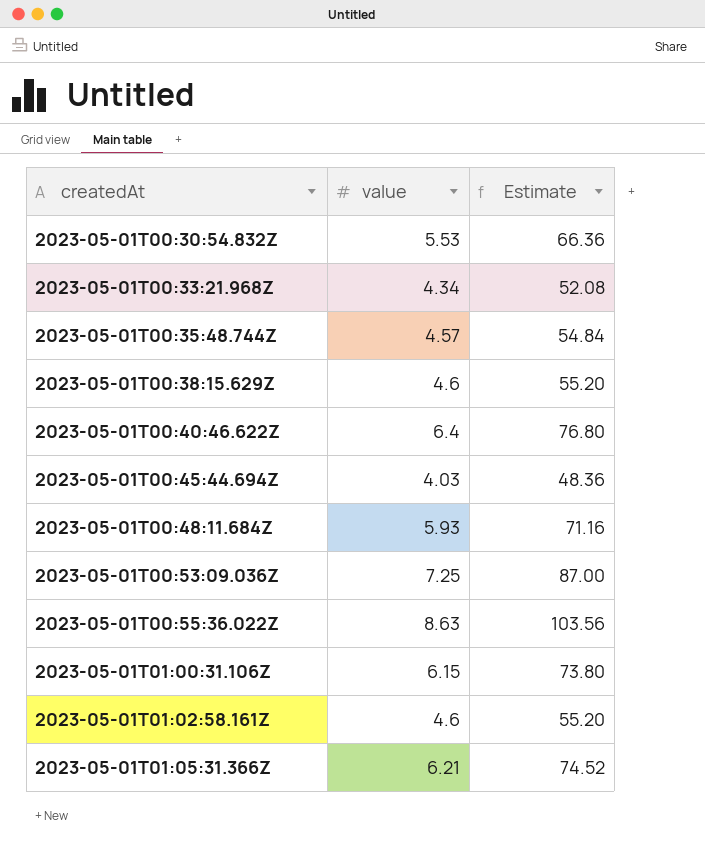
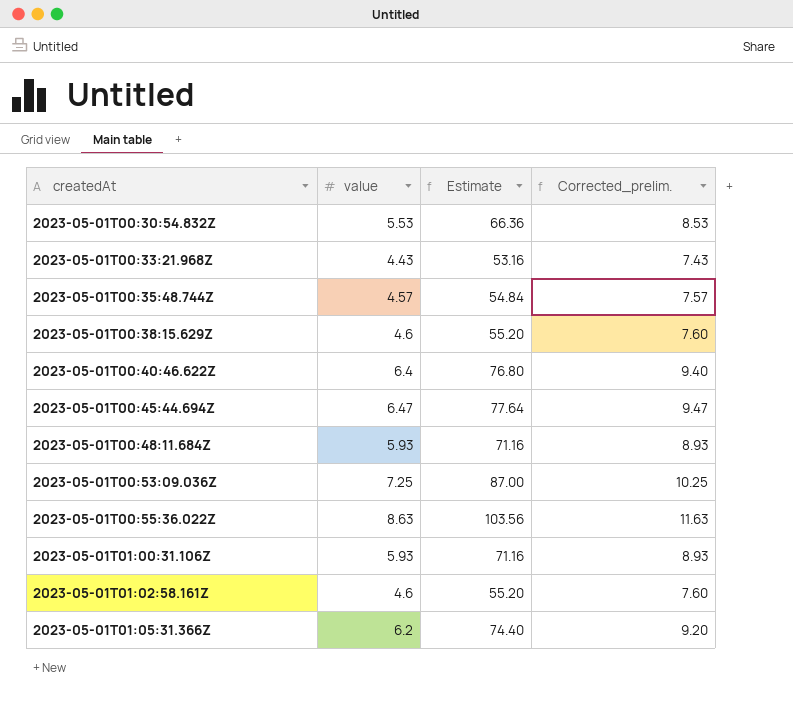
column Corrected_prelim. | formula: none -> [value] + 3
2023-05-01T00:33:21.968Z | value: 4.34 -> 4.43
2023-05-01T00:33:21.968Z | Estimate: 52.08 -> 53.16
2023-05-01T00:45:44.694Z | value: 4.03 -> 6.47
2023-05-01T00:45:44.694Z | Estimate: 48.36 -> 77.64
2023-05-01T01:00:31.106Z | value: 6.15 -> 5.93
2023-05-01T01:00:31.106Z | Estimate: 73.80 -> 71.16
2023-05-01T01:05:31.366Z | value: 6.21 -> 6.2
2023-05-01T01:05:31.366Z | Estimate: 74.52 -> 74.40

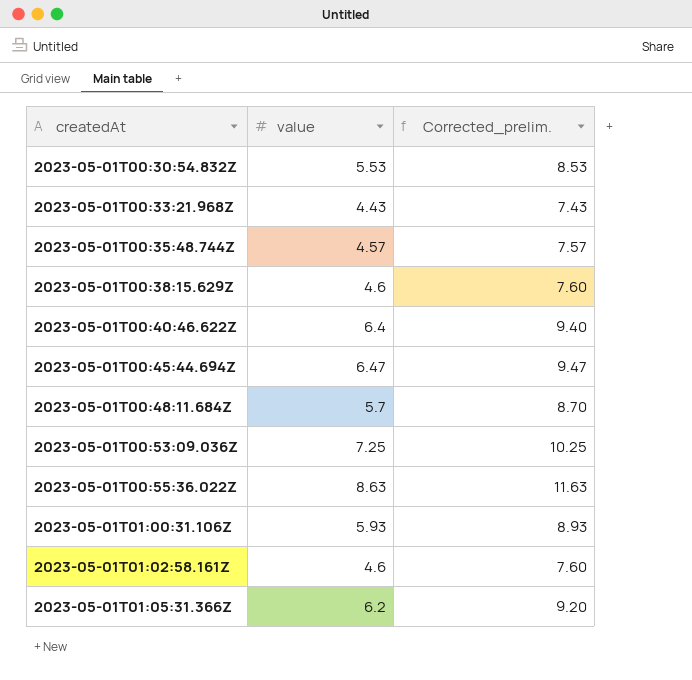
column Estimate | formula: [value] * 12 -> none
2023-05-01T00:48:11.684Z | value: 5.93 -> 5.7
2023-05-01T00:48:11.684Z | Corrected_prelim.: 8.93 -> 8.70

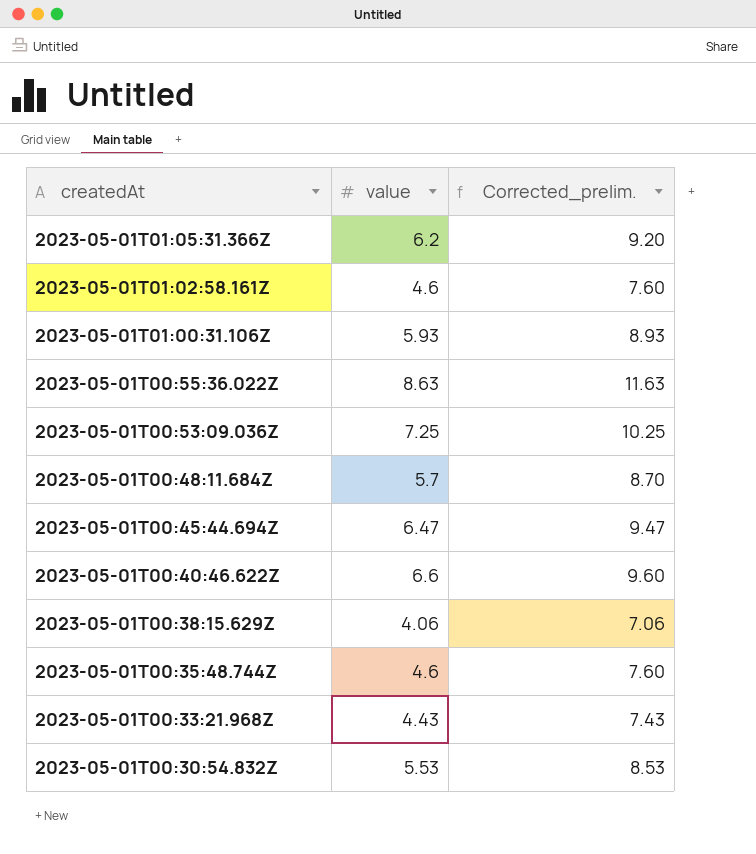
row order: createdAt ascending -> createdAt descending
2023-05-01T00:40:46.622Z | value: 6.4 -> 6.6
2023-05-01T00:40:46.622Z | Corrected_prelim.: 9.40 -> 9.60
2023-05-01T00:38:15.629Z | value: 4.6 -> 4.06
2023-05-01T00:38:15.629Z | Corrected_prelim.: 7.60 -> 7.06
2023-05-01T00:35:48.744Z | value: 4.57 -> 4.6
2023-05-01T00:35:48.744Z | Corrected_prelim.: 7.57 -> 7.60

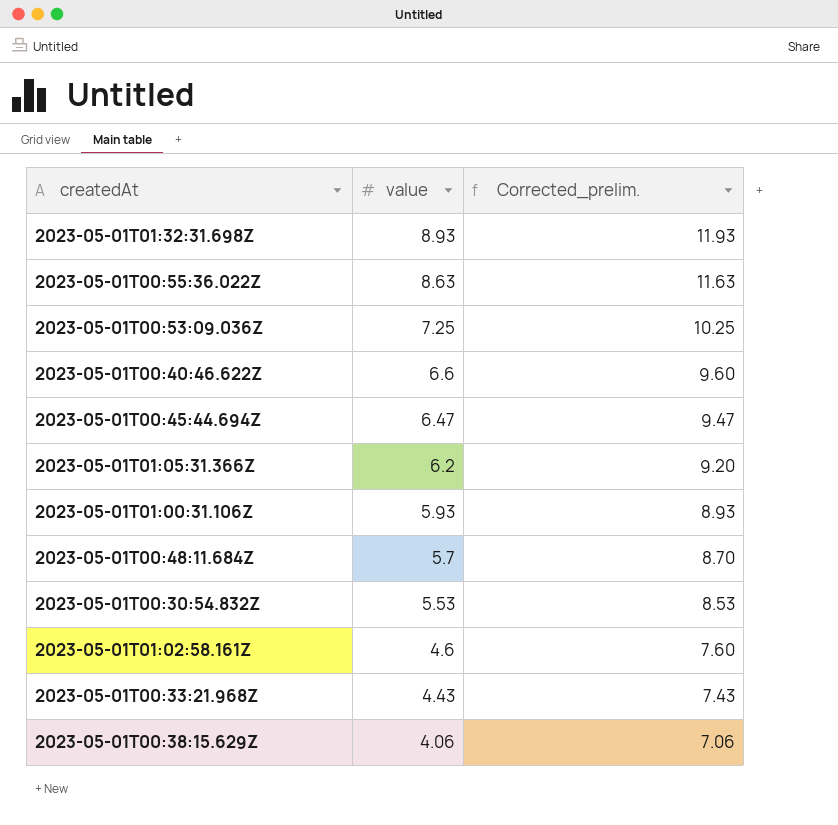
row order: createdAt descending -> value descending
row 2023-05-01T00:35:48.744Z: 4.6 | 7.60 -> none
row 2023-05-01T01:32:31.698Z: none -> 8.93 | 11.93

